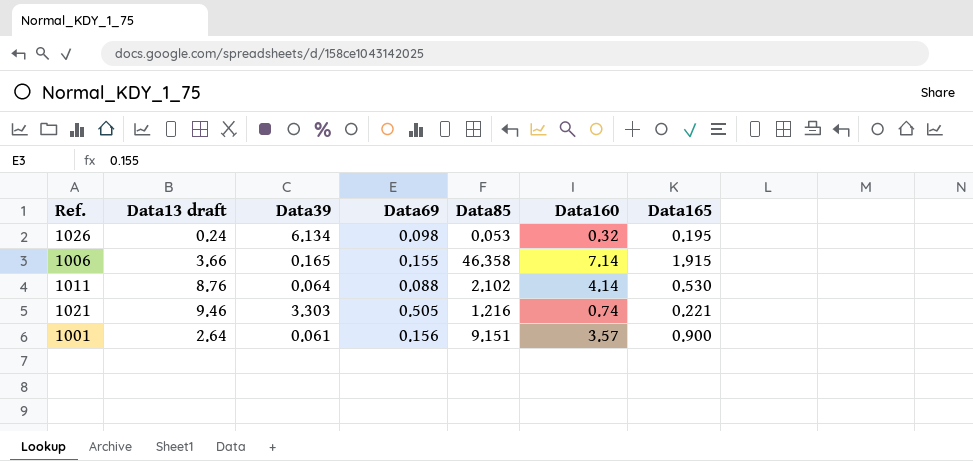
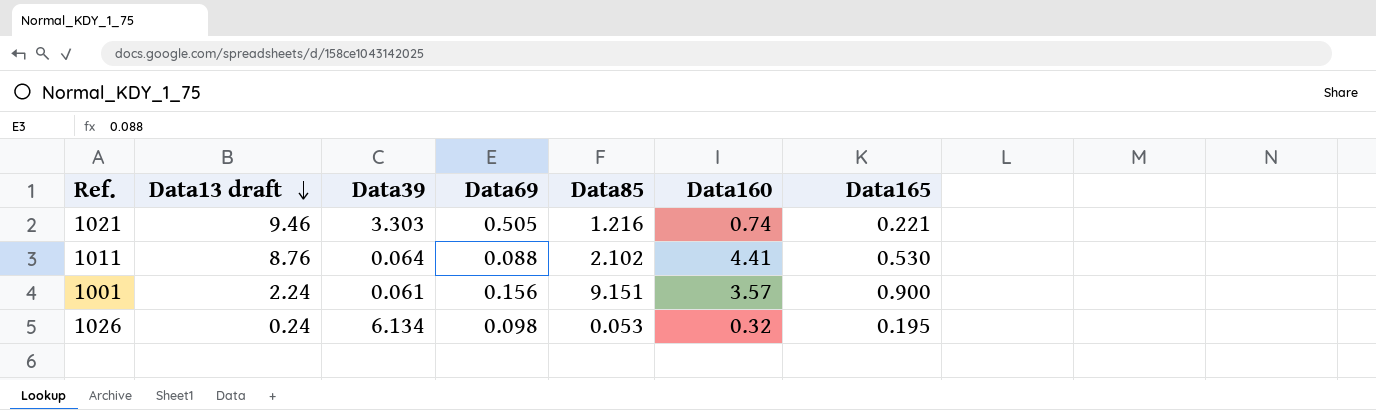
row order: none -> Data13 draft descending
row 1006: 3.66 | 0.165 | 0.155 | 46.358 | 7.14 | 1.915 -> none
1011 | Data160: 4.14 -> 4.41
1001 | Data13 draft: 2.64 -> 2.24

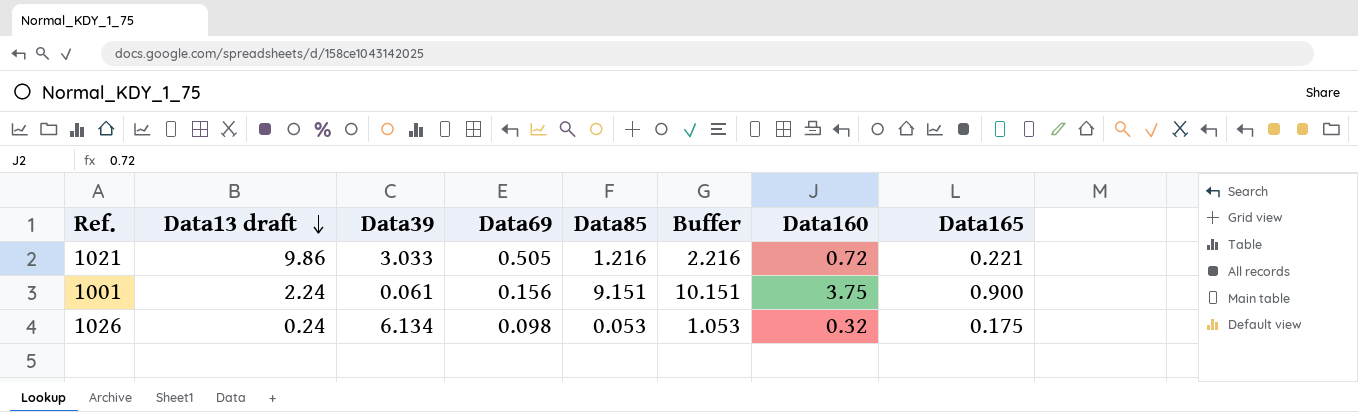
column Buffer | formula: none -> [Data85] + 1
row 1011: 8.76 | 0.064 | 0.088 | 2.102 | 4.41 | 0.530 -> none
1021 | Data13 draft: 9.46 -> 9.86
1021 | Data39: 3.303 -> 3.033
1021 | Data160: 0.74 -> 0.72
1001 | Data160: 3.57 -> 3.75
1026 | Data165: 0.195 -> 0.175

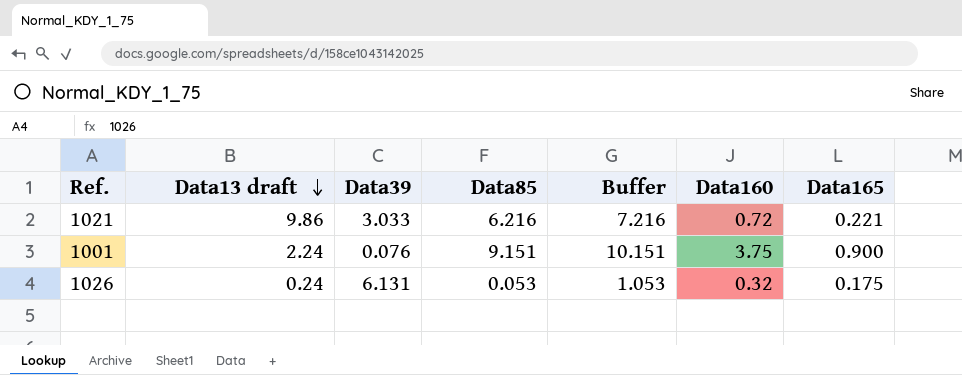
column Data69 | position: 4 -> none
1021 | Data85: 1.216 -> 6.216
1021 | Buffer: 2.216 -> 7.216
1001 | Data39: 0.061 -> 0.076
1026 | Data39: 6.134 -> 6.131

